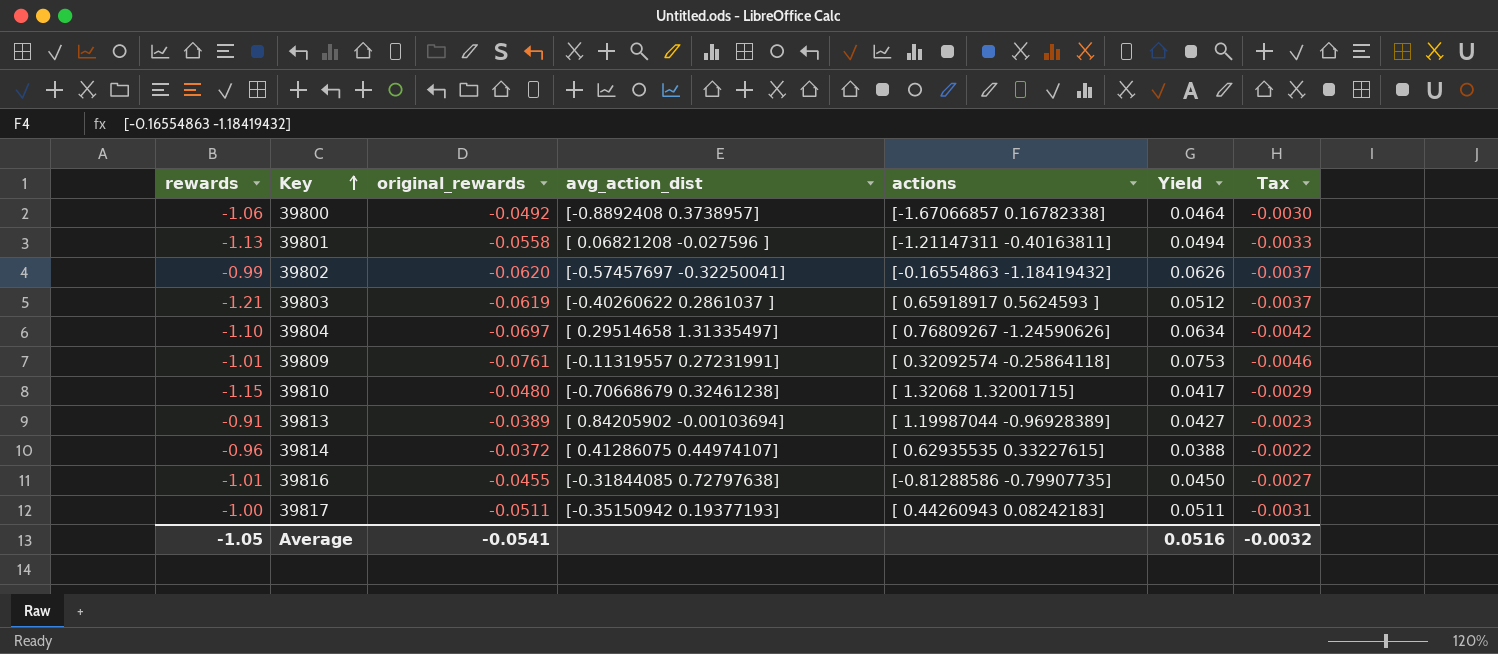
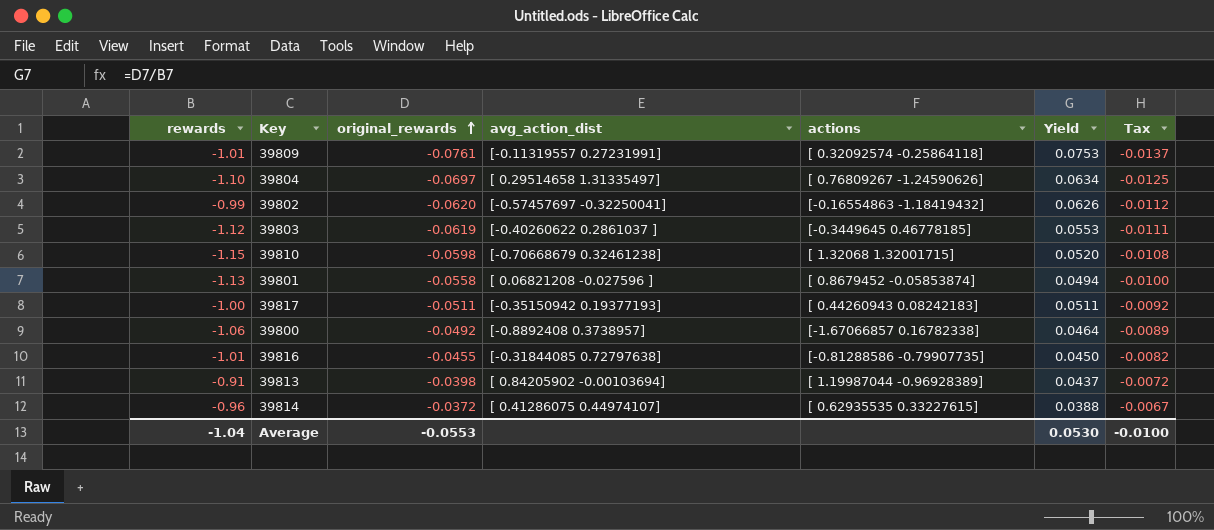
row order: Key ascending -> original_rewards ascending
column Tax | formula: [original_rewards] * 0.06 -> [original_rewards] * 0.18
39803 | rewards: -1.21 -> -1.12
39803 | actions: [ 0.65918917 0.5624593 ] -> [-0.3449645 0.46778185]
39803 | Yield: 0.0512 -> 0.0553
39810 | original_rewards: -0.0480 -> -0.0598
39810 | Yield: 0.0417 -> 0.0520
39801 | actions: [-1.21147311 -0.40163811] -> [ 0.8679452 -0.05853874]
39813 | original_rewards: -0.0389 -> -0.0398
39813 | Yield: 0.0427 -> 0.0437
Average | rewards: -1.05 -> -1.04
Average | original_rewards: -0.0541 -> -0.0553
Average | Yield: 0.0516 -> 0.0530
Average | Tax: -0.0032 -> -0.0100

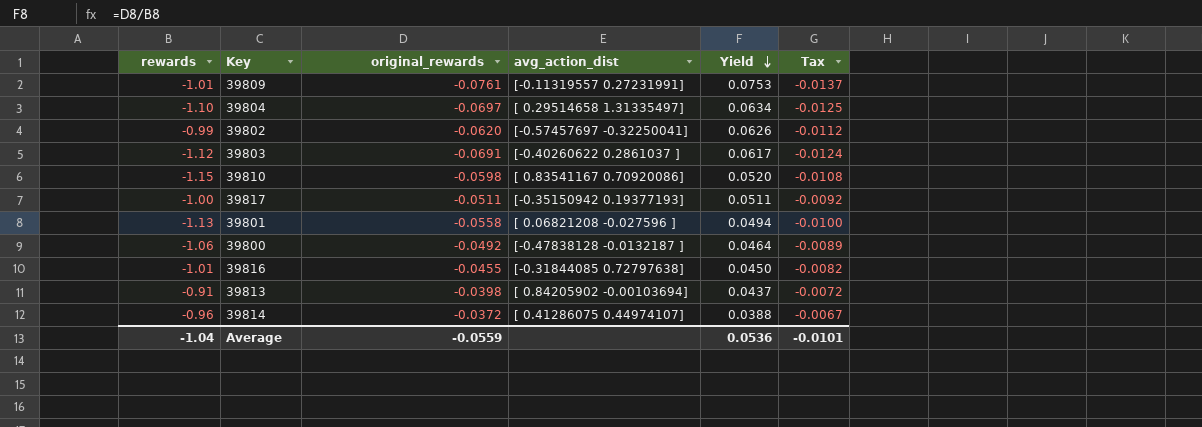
row order: original_rewards ascending -> Yield descending
column actions | position: 5 -> none
39803 | original_rewards: -0.0619 -> -0.0691
39803 | Yield: 0.0553 -> 0.0617
39803 | Tax: -0.0111 -> -0.0124
39810 | avg_action_dist: [-0.70668679 0.32461238] -> [ 0.83541167 0.70920086]
39800 | avg_action_dist: [-0.8892408 0.3738957] -> [-0.47838128 -0.0132187 ]
Average | original_rewards: -0.0553 -> -0.0559
Average | Yield: 0.0530 -> 0.0536
Average | Tax: -0.0100 -> -0.0101

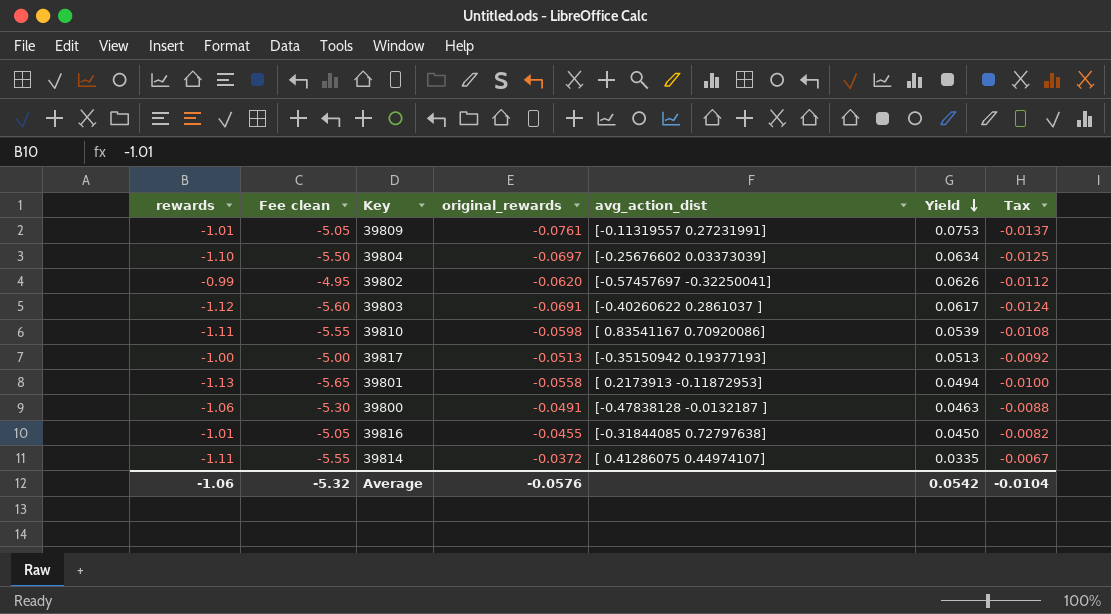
column Fee clean | formula: none -> [rewards] * 5
row 39813: -0.91 | -0.0398 | [ 0.84205902 -0.00103694] | 0.0437 | -0.0072 -> none
39804 | avg_action_dist: [ 0.29514658 1.31335497] -> [-0.25676602 0.03373039]
39810 | rewards: -1.15 -> -1.11
39810 | Yield: 0.0520 -> 0.0539
39817 | original_rewards: -0.0511 -> -0.0513
39817 | Yield: 0.0511 -> 0.0513
39801 | avg_action_dist: [ 0.06821208 -0.027596 ] -> [ 0.2173913 -0.11872953]
39800 | original_rewards: -0.0492 -> -0.0491
39800 | Yield: 0.0464 -> 0.0463
39800 | Tax: -0.0089 -> -0.0088
39814 | rewards: -0.96 -> -1.11
39814 | Yield: 0.0388 -> 0.0335
Average | rewards: -1.04 -> -1.06
Average | original_rewards: -0.0559 -> -0.0576
Average | Yield: 0.0536 -> 0.0542
Average | Tax: -0.0101 -> -0.0104

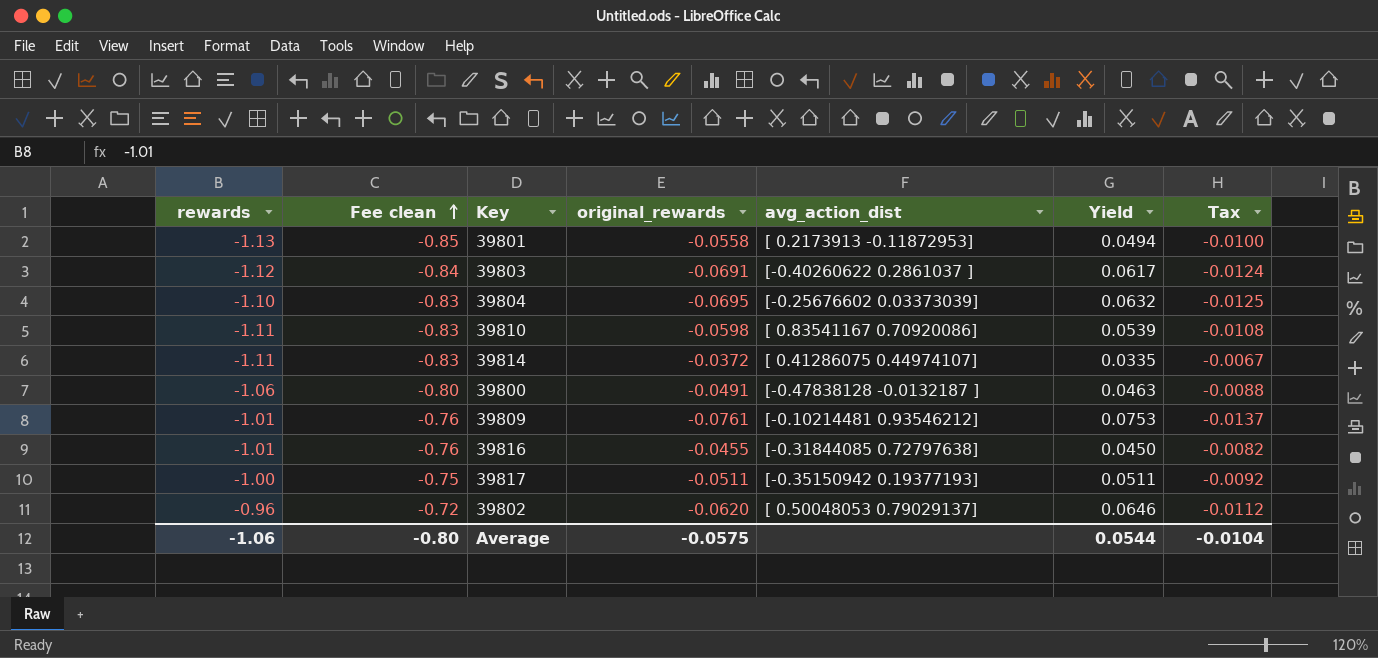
row order: Yield descending -> Fee clean ascending
column Fee clean | formula: [rewards] * 5 -> [rewards] * 0.75
39804 | original_rewards: -0.0697 -> -0.0695
39804 | Yield: 0.0634 -> 0.0632
39809 | avg_action_dist: [-0.11319557 0.27231991] -> [-0.10214481 0.93546212]
39817 | original_rewards: -0.0513 -> -0.0511
39817 | Yield: 0.0513 -> 0.0511
39802 | rewards: -0.99 -> -0.96
39802 | avg_action_dist: [-0.57457697 -0.32250041] -> [ 0.50048053 0.79029137]
39802 | Yield: 0.0626 -> 0.0646
Average | Fee clean: -5.32 -> -0.80
Average | original_rewards: -0.0576 -> -0.0575
Average | Yield: 0.0542 -> 0.0544

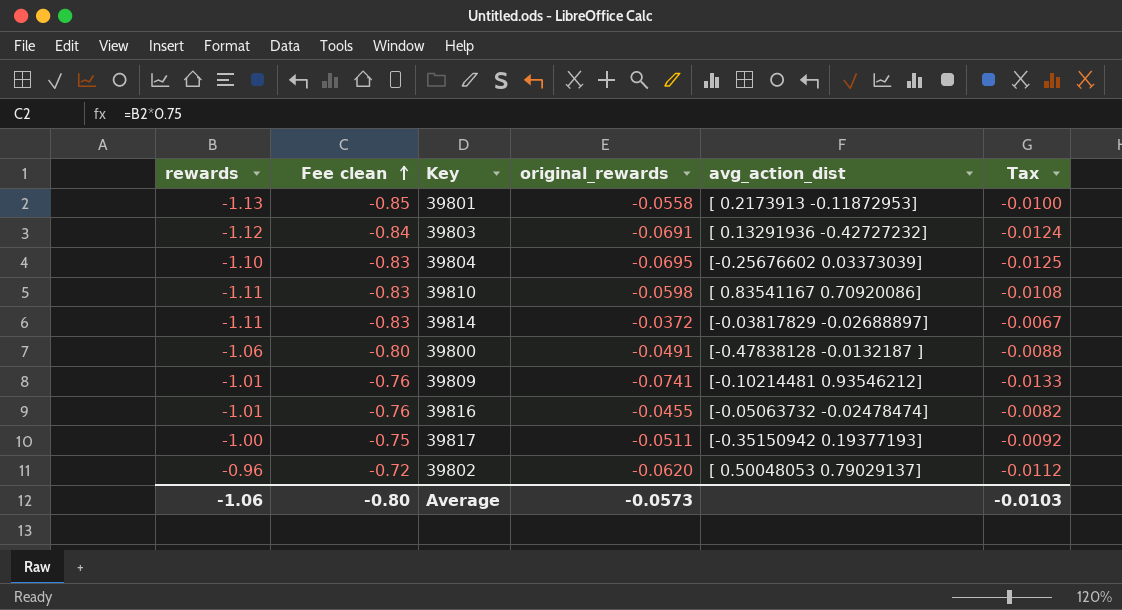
column Yield | formula: [original_rewards] / [rewards] -> none
39803 | avg_action_dist: [-0.40260622 0.2861037 ] -> [ 0.13291936 -0.42727232]
39814 | avg_action_dist: [ 0.41286075 0.44974107] -> [-0.03817829 -0.02688897]
39809 | original_rewards: -0.0761 -> -0.0741
39809 | Tax: -0.0137 -> -0.0133
39816 | avg_action_dist: [-0.31844085 0.72797638] -> [-0.05063732 -0.02478474]
Average | original_rewards: -0.0575 -> -0.0573
Average | Tax: -0.0104 -> -0.0103

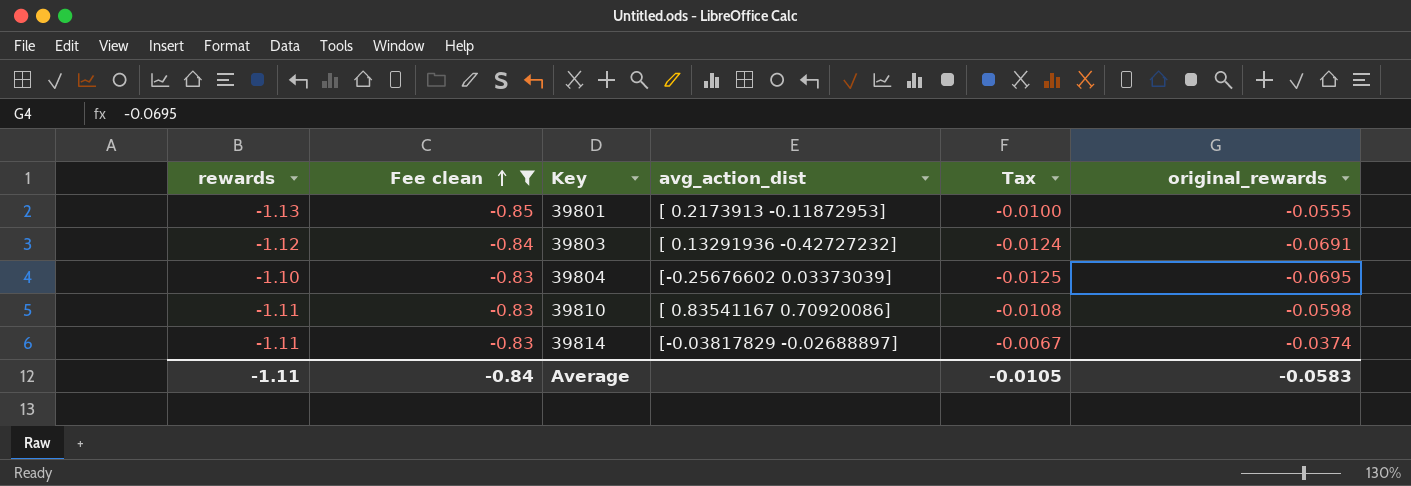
filter: none -> Fee clean <= -0.83
column original_rewards | position: 4 -> 6
39801 | original_rewards: -0.0558 -> -0.0555
39814 | original_rewards: -0.0372 -> -0.0374
Average | rewards: -1.06 -> -1.11
Average | Fee clean: -0.80 -> -0.84
Average | Tax: -0.0103 -> -0.0105
Average | original_rewards: -0.0573 -> -0.0583

